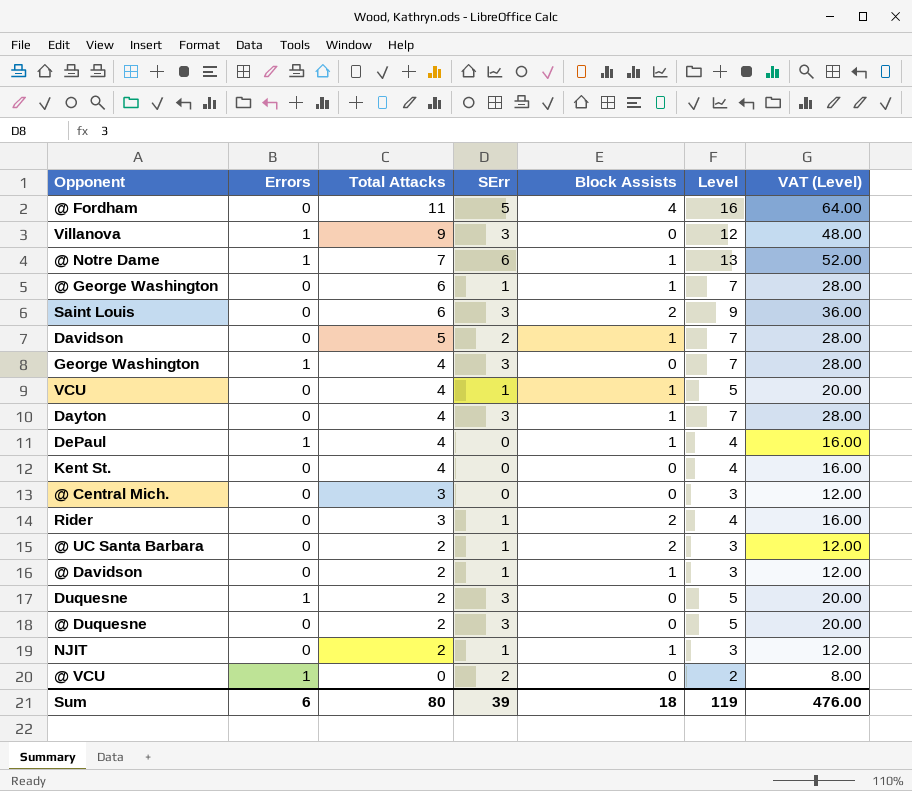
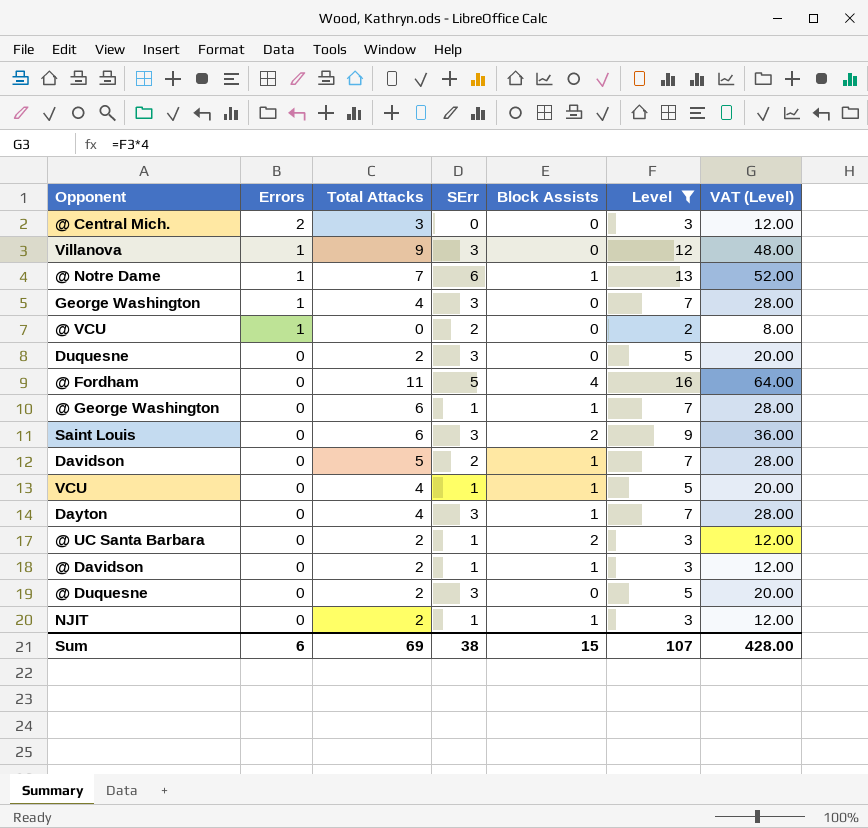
filter: none -> Level != 4
row order: Total Attacks descending -> Errors descending
@ Central Mich. | Errors: 0 -> 2
Duquesne | Errors: 1 -> 0
Sum | Total Attacks: 80 -> 69
Sum | SErr: 39 -> 38
Sum | Block Assists: 18 -> 15
Sum | Level: 119 -> 107
Sum | VAT (Level): 476.00 -> 428.00

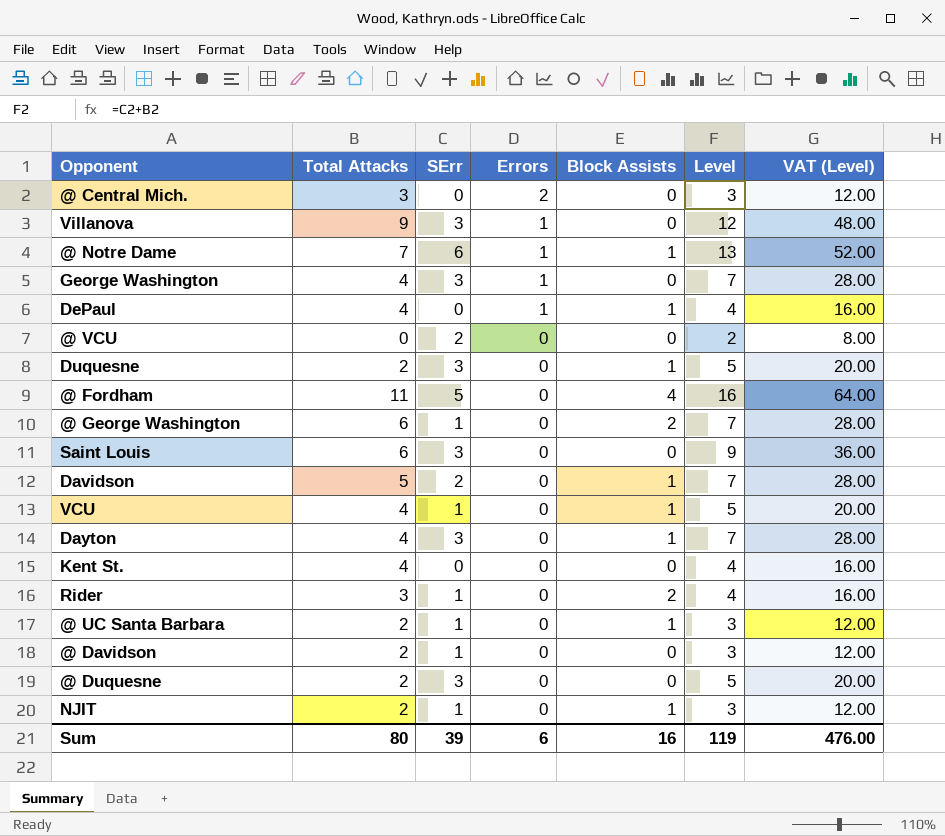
filter: Level != 4 -> none
column Errors | position: 2 -> 4
@ VCU | Errors: 1 -> 0
Duquesne | Block Assists: 0 -> 1
@ George Washington | Block Assists: 1 -> 2
Saint Louis | Block Assists: 2 -> 0
@ UC Santa Barbara | Block Assists: 2 -> 1
@ Davidson | Block Assists: 1 -> 0
Sum | Total Attacks: 69 -> 80
Sum | SErr: 38 -> 39
Sum | Block Assists: 15 -> 16
Sum | Level: 107 -> 119
Sum | VAT (Level): 428.00 -> 476.00

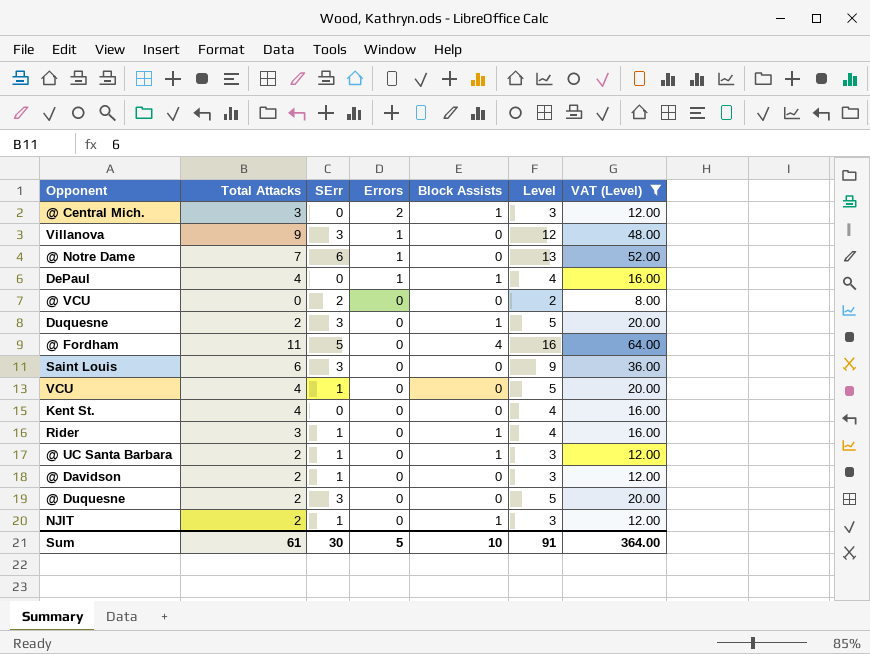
filter: none -> VAT (Level) != 28.00
@ Central Mich. | Block Assists: 0 -> 1
@ Notre Dame | Block Assists: 1 -> 0
VCU | Block Assists: 1 -> 0
Rider | Block Assists: 2 -> 1
Sum | Total Attacks: 80 -> 61
Sum | SErr: 39 -> 30
Sum | Errors: 6 -> 5
Sum | Block Assists: 16 -> 10
Sum | Level: 119 -> 91
Sum | VAT (Level): 476.00 -> 364.00

